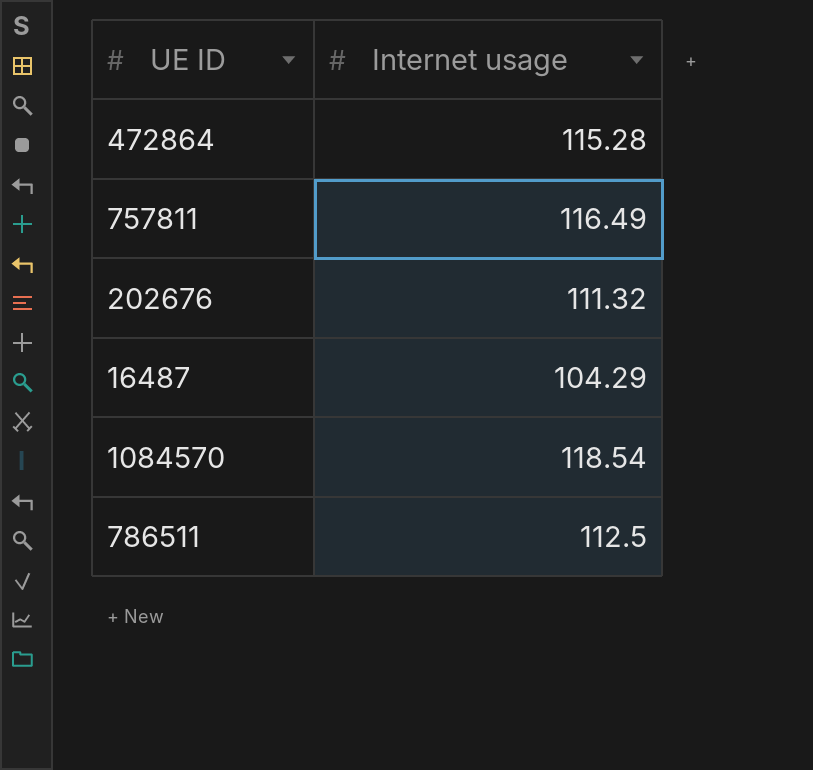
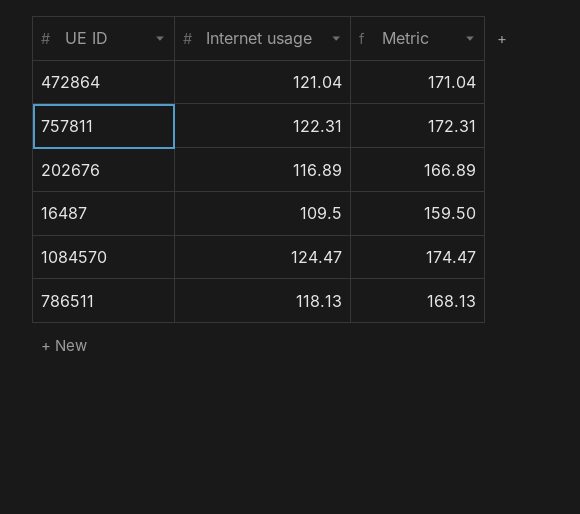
column Metric | formula: none -> [Internet usage] + 50
472864 | Internet usage: 115.28 -> 121.04
757811 | Internet usage: 116.49 -> 122.31
202676 | Internet usage: 111.32 -> 116.89
16487 | Internet usage: 104.29 -> 109.5
1084570 | Internet usage: 118.54 -> 124.47
786511 | Internet usage: 112.5 -> 118.13

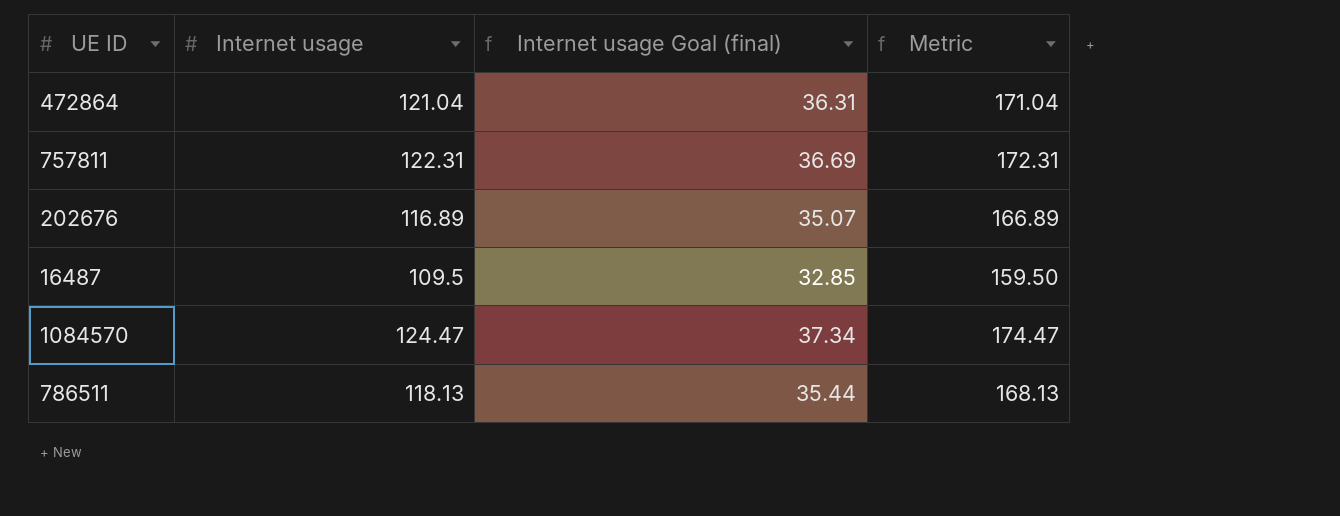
column Internet usage Goal (final) | formula: none -> [Internet usage] * 0.3

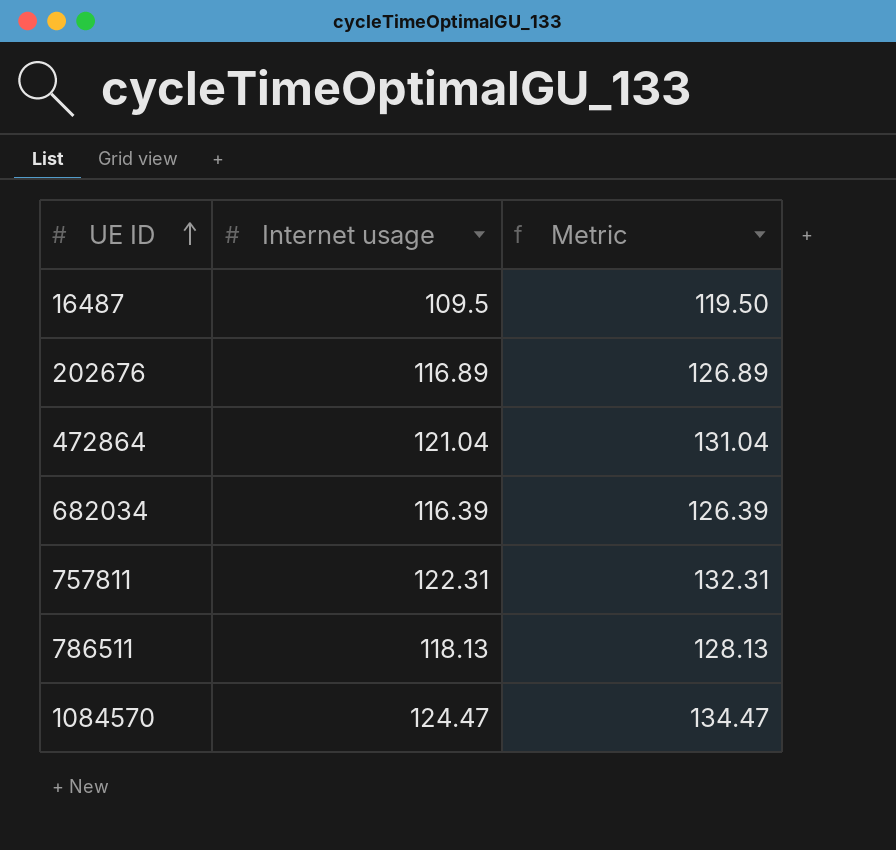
row order: none -> UE ID ascending
column Internet usage Goal (final) | formula: [Internet usage] * 0.3 -> none
column Metric | formula: [Internet usage] + 50 -> [Internet usage] + 10
row 682034: none -> 116.39 | 126.39

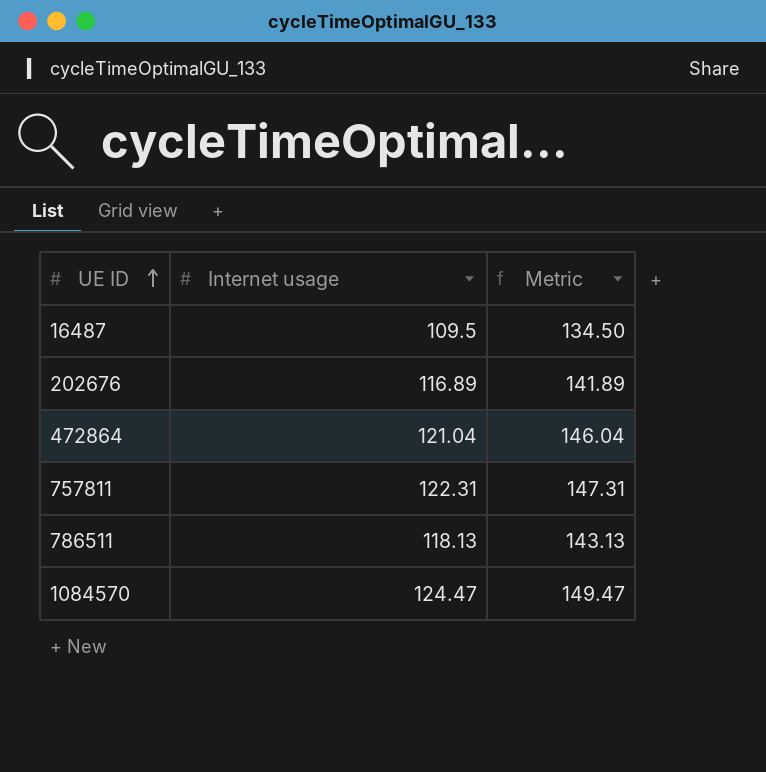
column Metric | formula: [Internet usage] + 10 -> [Internet usage] + 25
row 682034: 116.39 | 126.39 -> none

